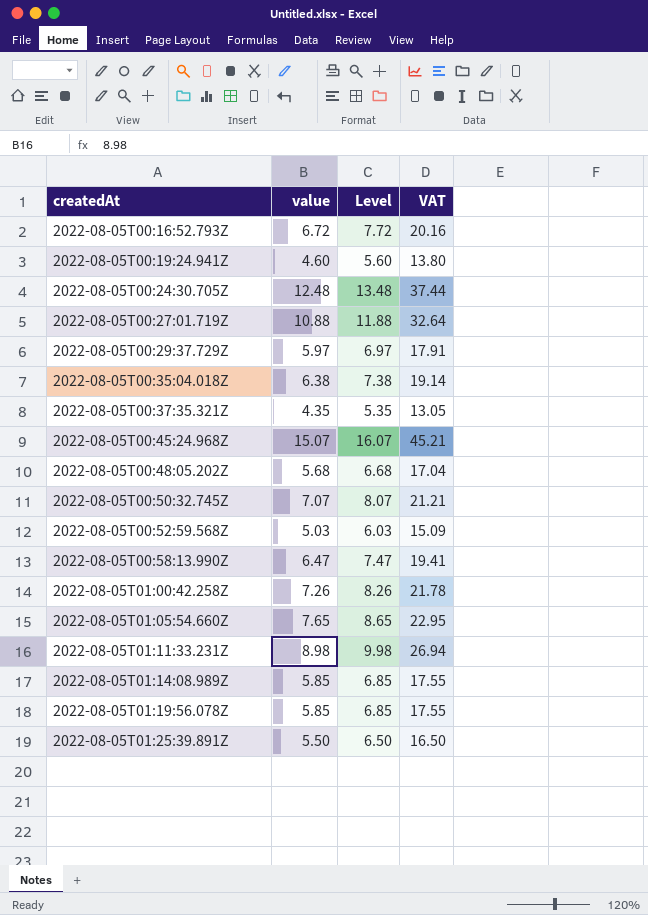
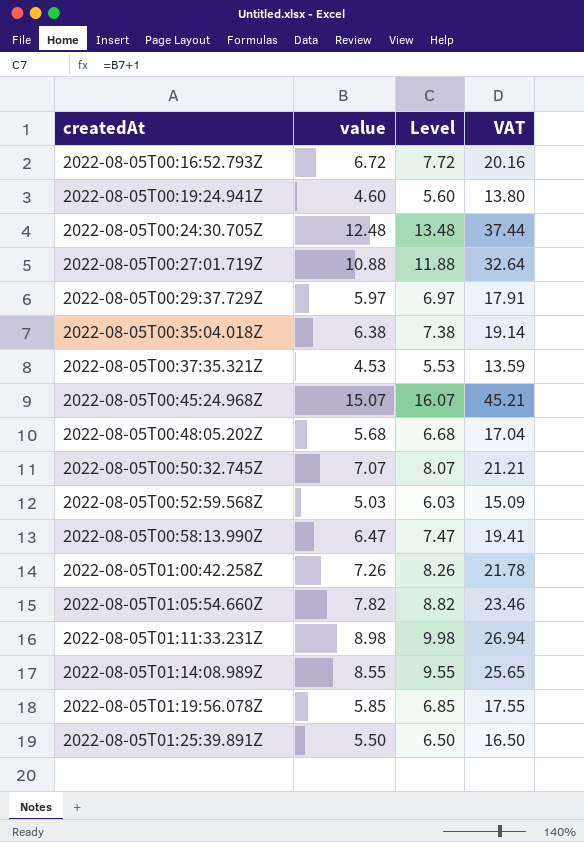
2022-08-05T00:37:35.321Z | value: 4.35 -> 4.53
2022-08-05T00:37:35.321Z | Level: 5.35 -> 5.53
2022-08-05T00:37:35.321Z | VAT: 13.05 -> 13.59
2022-08-05T01:05:54.660Z | value: 7.65 -> 7.82
2022-08-05T01:05:54.660Z | Level: 8.65 -> 8.82
2022-08-05T01:05:54.660Z | VAT: 22.95 -> 23.46
2022-08-05T01:14:08.989Z | value: 5.85 -> 8.55
2022-08-05T01:14:08.989Z | Level: 6.85 -> 9.55
2022-08-05T01:14:08.989Z | VAT: 17.55 -> 25.65

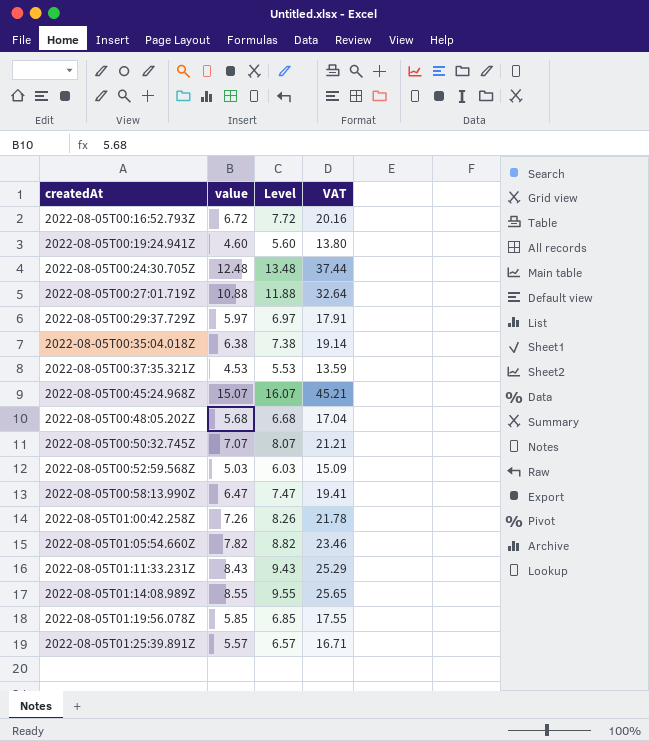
2022-08-05T01:11:33.231Z | value: 8.98 -> 8.43
2022-08-05T01:11:33.231Z | Level: 9.98 -> 9.43
2022-08-05T01:11:33.231Z | VAT: 26.94 -> 25.29
2022-08-05T01:25:39.891Z | value: 5.50 -> 5.57
2022-08-05T01:25:39.891Z | Level: 6.50 -> 6.57
2022-08-05T01:25:39.891Z | VAT: 16.50 -> 16.71

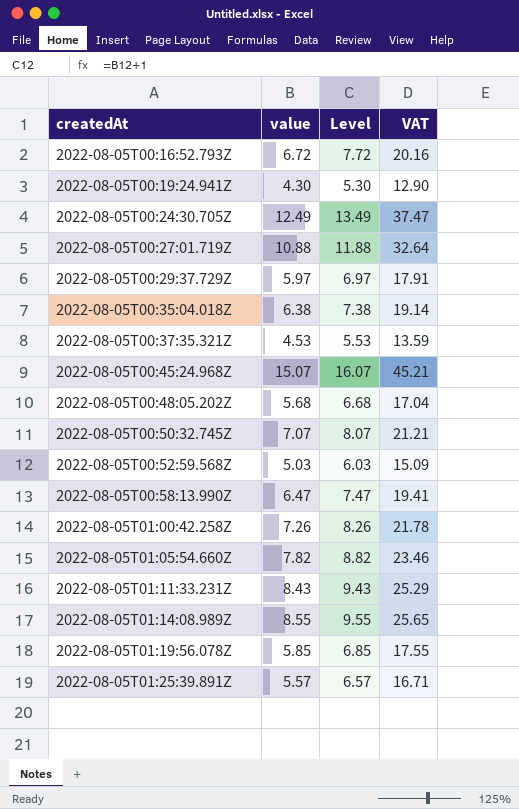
2022-08-05T00:19:24.941Z | value: 4.60 -> 4.30
2022-08-05T00:19:24.941Z | Level: 5.60 -> 5.30
2022-08-05T00:19:24.941Z | VAT: 13.80 -> 12.90
2022-08-05T00:24:30.705Z | value: 12.48 -> 12.49
2022-08-05T00:24:30.705Z | Level: 13.48 -> 13.49
2022-08-05T00:24:30.705Z | VAT: 37.44 -> 37.47

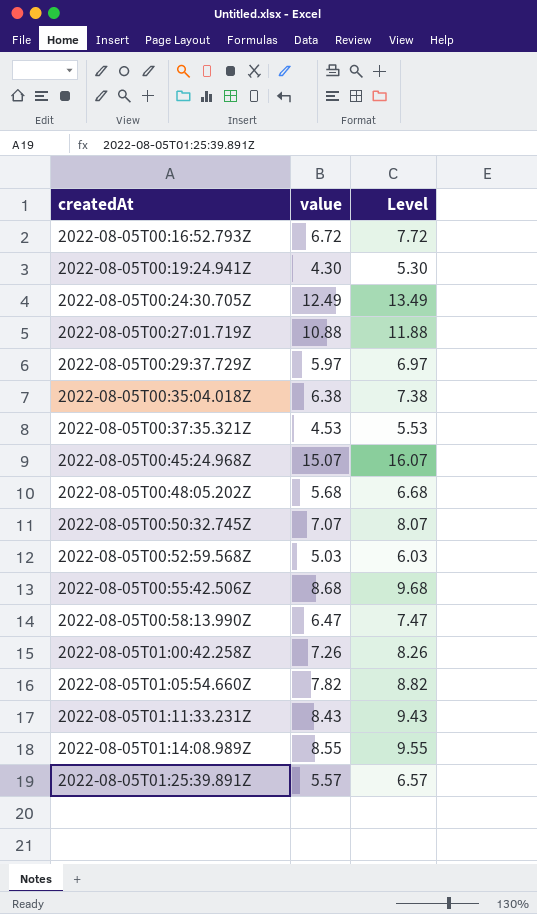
column VAT | formula: [value] * 3 -> none
row 2022-08-05T01:19:56.078Z: 5.85 | 6.85 | 17.55 -> none
row 2022-08-05T00:55:42.506Z: none -> 8.68 | 9.68

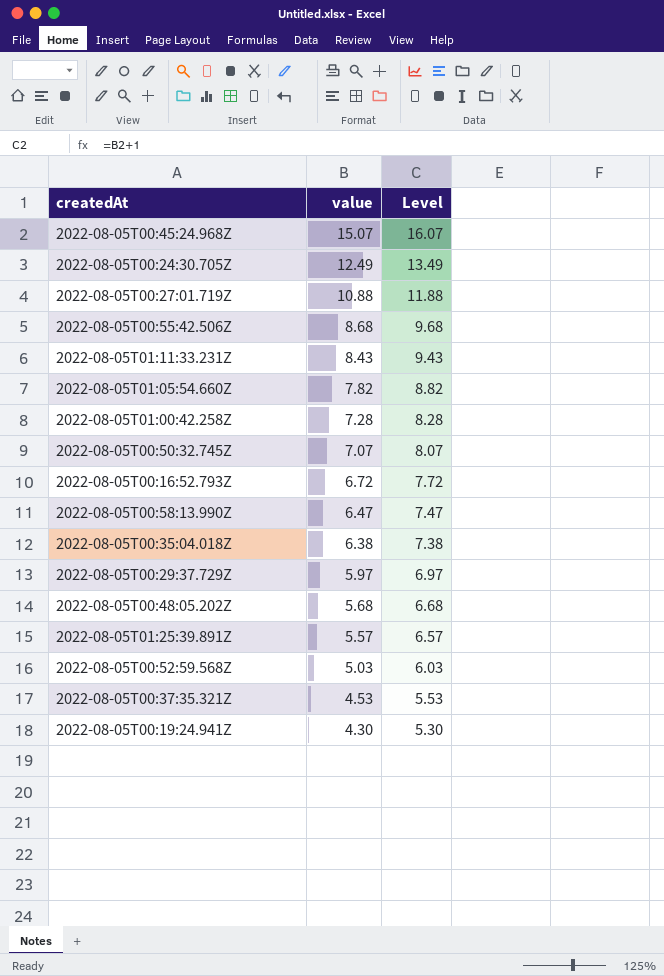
row order: createdAt ascending -> value descending
row 2022-08-05T01:14:08.989Z: 8.55 | 9.55 -> none
2022-08-05T01:00:42.258Z | value: 7.26 -> 7.28
2022-08-05T01:00:42.258Z | Level: 8.26 -> 8.28

